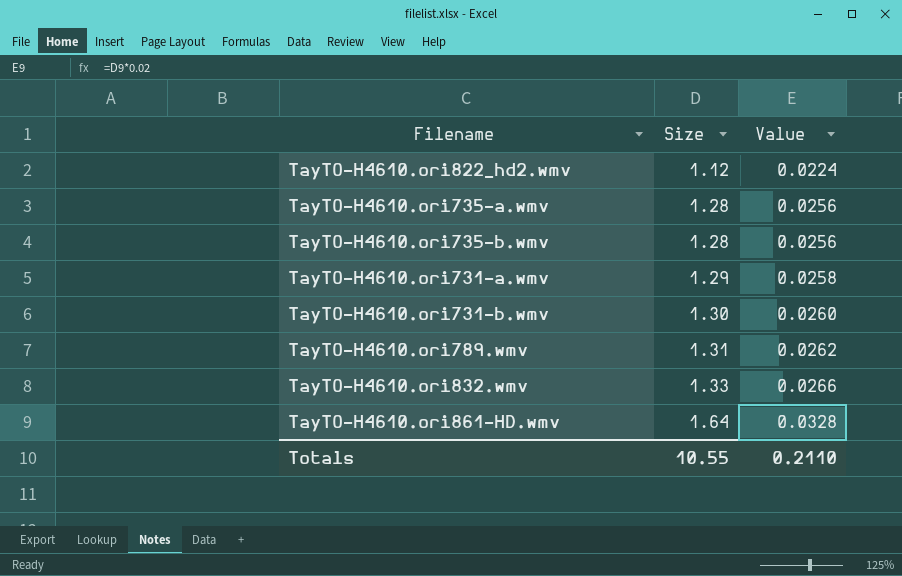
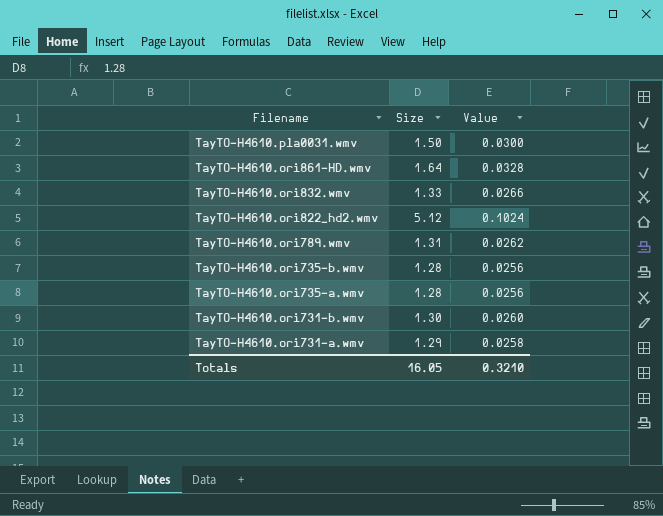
row order: Size ascending -> Filename descending
row TayTO-H4610.pla0031.wmv: none -> 1.50 | 0.0300
TayTO-H4610.ori822_hd2.wmv | Size: 1.12 -> 5.12
TayTO-H4610.ori822_hd2.wmv | Value: 0.0224 -> 0.1024
Totals | Size: 10.55 -> 16.05
Totals | Value: 0.2110 -> 0.3210

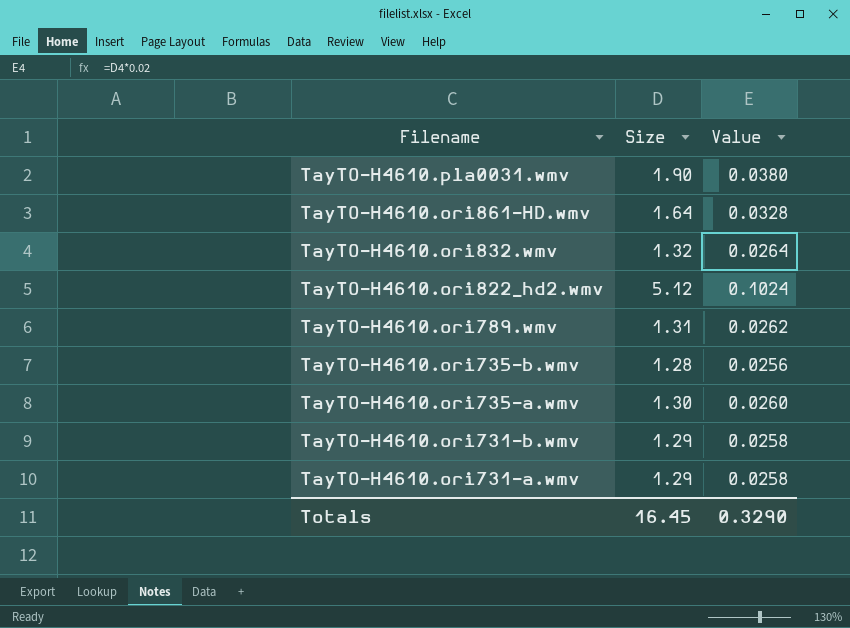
TayTO-H4610.pla0031.wmv | Size: 1.50 -> 1.90
TayTO-H4610.pla0031.wmv | Value: 0.0300 -> 0.0380
TayTO-H4610.ori832.wmv | Size: 1.33 -> 1.32
TayTO-H4610.ori832.wmv | Value: 0.0266 -> 0.0264
TayTO-H4610.ori735-a.wmv | Size: 1.28 -> 1.30
TayTO-H4610.ori735-a.wmv | Value: 0.0256 -> 0.0260
TayTO-H4610.ori731-b.wmv | Size: 1.30 -> 1.29
TayTO-H4610.ori731-b.wmv | Value: 0.0260 -> 0.0258
Totals | Size: 16.05 -> 16.45
Totals | Value: 0.3210 -> 0.3290

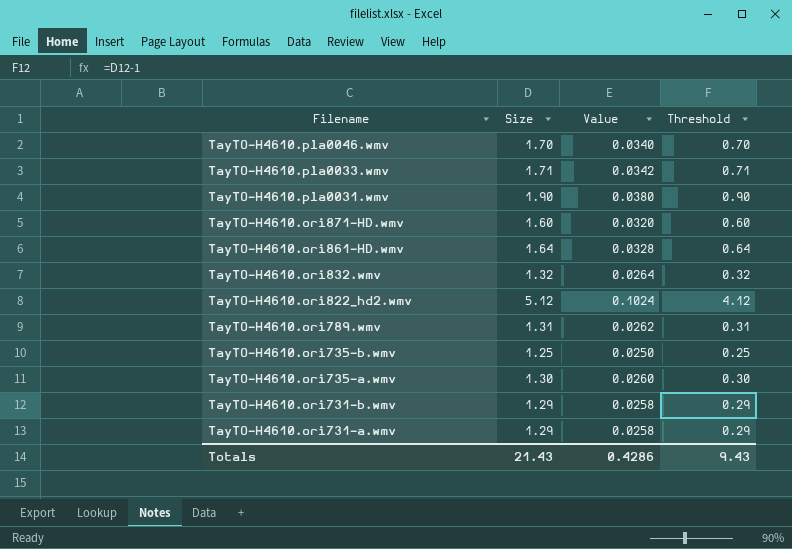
column Threshold | formula: none -> [Size] - 1
row TayTO-H4610.pla0046.wmv: none -> 1.70 | 0.0340 | 0.70
row TayTO-H4610.pla0033.wmv: none -> 1.71 | 0.0342 | 0.71
row TayTO-H4610.ori871-HD.wmv: none -> 1.60 | 0.0320 | 0.60
TayTO-H4610.ori735-b.wmv | Size: 1.28 -> 1.25
TayTO-H4610.ori735-b.wmv | Value: 0.0256 -> 0.0250
Totals | Size: 16.45 -> 21.43
Totals | Value: 0.3290 -> 0.4286

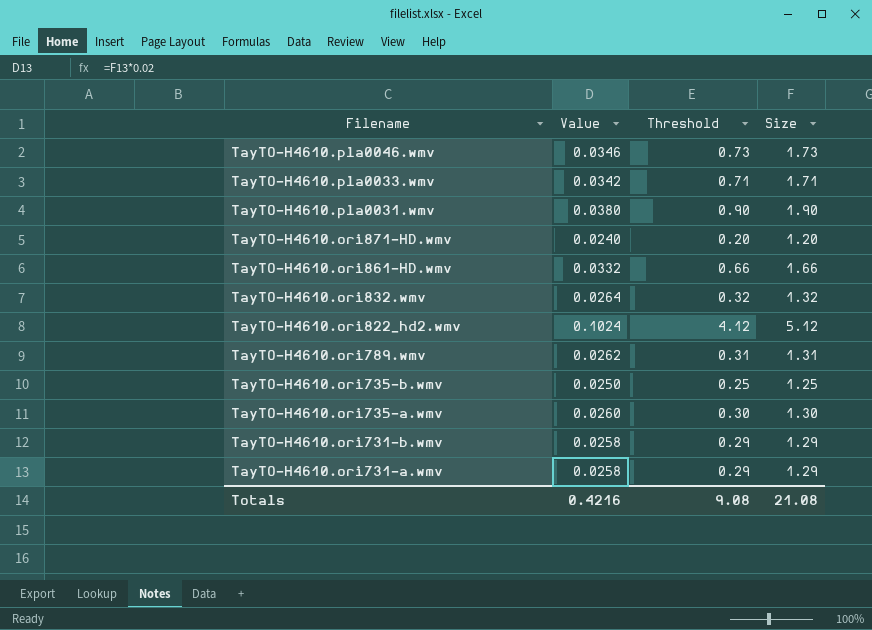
column Size | position: 2 -> 4
TayTO-H4610.pla0046.wmv | Value: 0.0340 -> 0.0346
TayTO-H4610.pla0046.wmv | Threshold: 0.70 -> 0.73
TayTO-H4610.pla0046.wmv | Size: 1.70 -> 1.73
TayTO-H4610.ori871-HD.wmv | Value: 0.0320 -> 0.0240
TayTO-H4610.ori871-HD.wmv | Threshold: 0.60 -> 0.20
TayTO-H4610.ori871-HD.wmv | Size: 1.60 -> 1.20
TayTO-H4610.ori861-HD.wmv | Value: 0.0328 -> 0.0332
TayTO-H4610.ori861-HD.wmv | Threshold: 0.64 -> 0.66
TayTO-H4610.ori861-HD.wmv | Size: 1.64 -> 1.66
Totals | Value: 0.4286 -> 0.4216
Totals | Threshold: 9.43 -> 9.08
Totals | Size: 21.43 -> 21.08

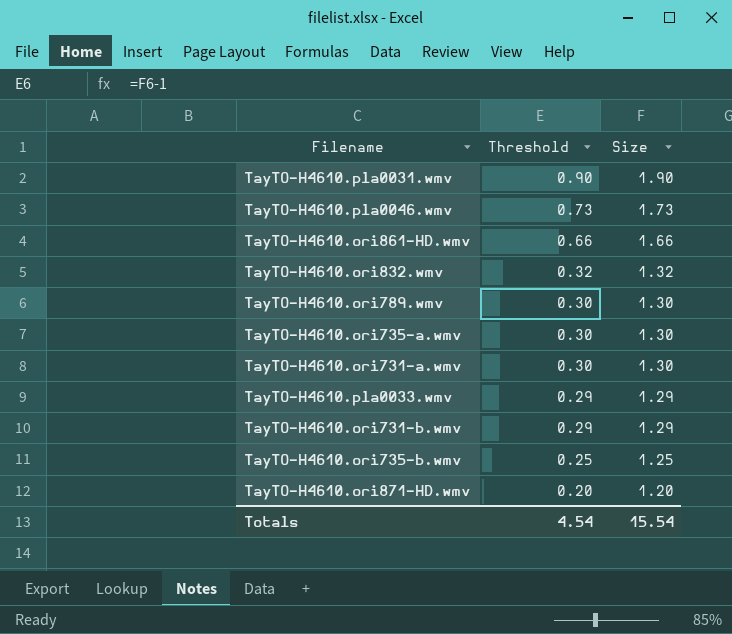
row order: Filename descending -> Threshold descending
column Value | formula: [Size] * 0.02 -> none
row TayTO-H4610.ori822_hd2.wmv: 0.1024 | 4.12 | 5.12 -> none
TayTO-H4610.ori789.wmv | Threshold: 0.31 -> 0.30
TayTO-H4610.ori789.wmv | Size: 1.31 -> 1.30
TayTO-H4610.ori731-a.wmv | Threshold: 0.29 -> 0.30
TayTO-H4610.ori731-a.wmv | Size: 1.29 -> 1.30
TayTO-H4610.pla0033.wmv | Threshold: 0.71 -> 0.29
TayTO-H4610.pla0033.wmv | Size: 1.71 -> 1.29
Totals | Threshold: 9.08 -> 4.54
Totals | Size: 21.08 -> 15.54

